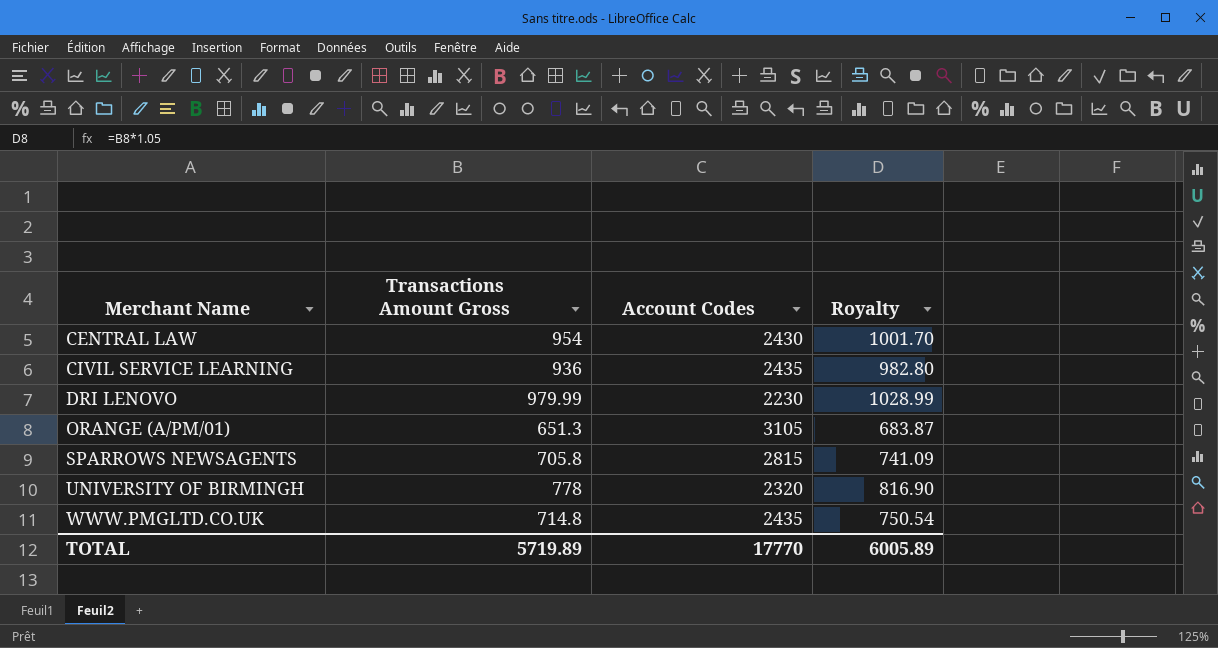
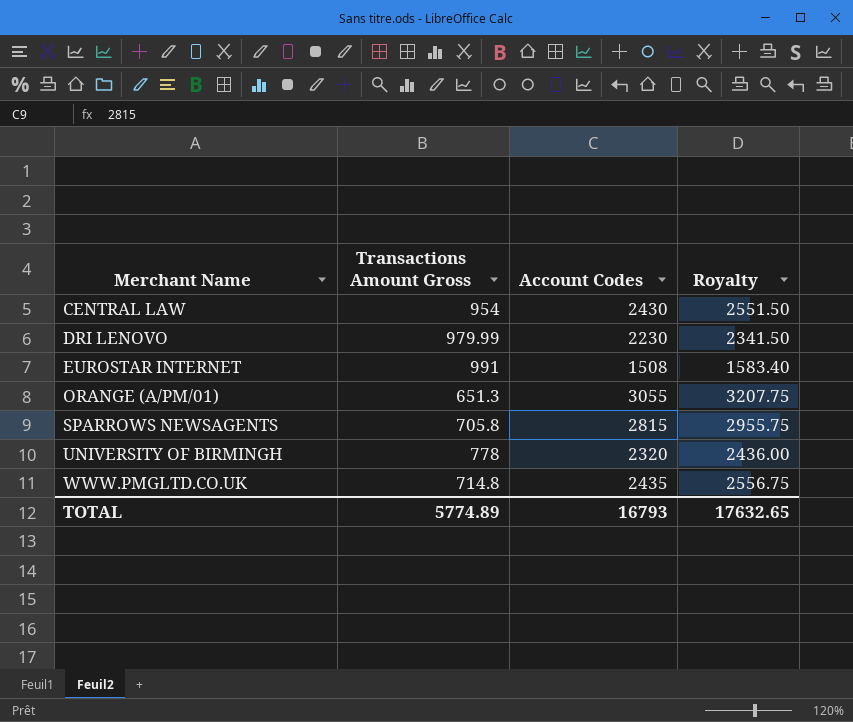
column Royalty | formula: [Transactions Amount Gross] * 1.05 -> [Account Codes] * 1.05
row CIVIL SERVICE LEARNING: 936 | 2435 | 982.80 -> none
row EUROSTAR INTERNET: none -> 991 | 1508 | 1583.40
ORANGE (A/PM/01) | Account Codes: 3105 -> 3055
TOTAL | Transactions Amount Gross: 5719.89 -> 5774.89
TOTAL | Account Codes: 17770 -> 16793
TOTAL | Royalty: 6005.89 -> 17632.65

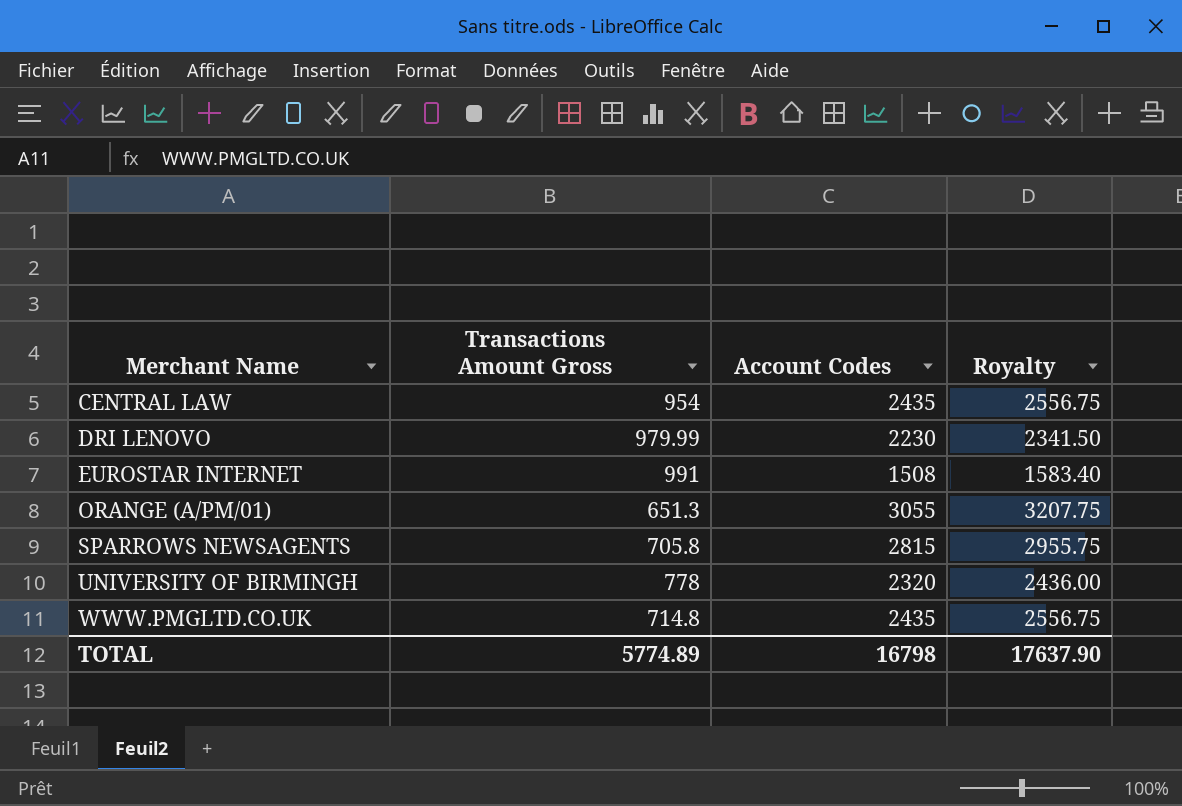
CENTRAL LAW | Account Codes: 2430 -> 2435
CENTRAL LAW | Royalty: 2551.50 -> 2556.75
TOTAL | Account Codes: 16793 -> 16798
TOTAL | Royalty: 17632.65 -> 17637.90

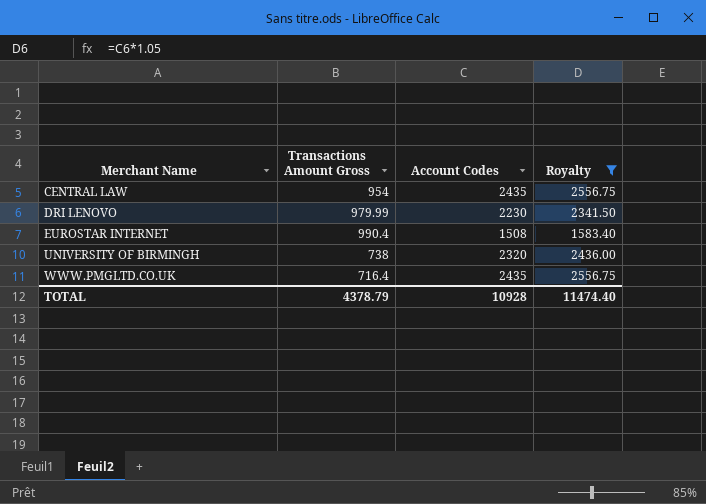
filter: none -> Royalty <= 2556.75
EUROSTAR INTERNET | Transactions Amount Gross: 991 -> 990.4
UNIVERSITY OF BIRMINGH | Transactions Amount Gross: 778 -> 738
WWW.PMGLTD.CO.UK | Transactions Amount Gross: 714.8 -> 716.4
TOTAL | Transactions Amount Gross: 5774.89 -> 4378.79
TOTAL | Account Codes: 16798 -> 10928
TOTAL | Royalty: 17637.90 -> 11474.40

